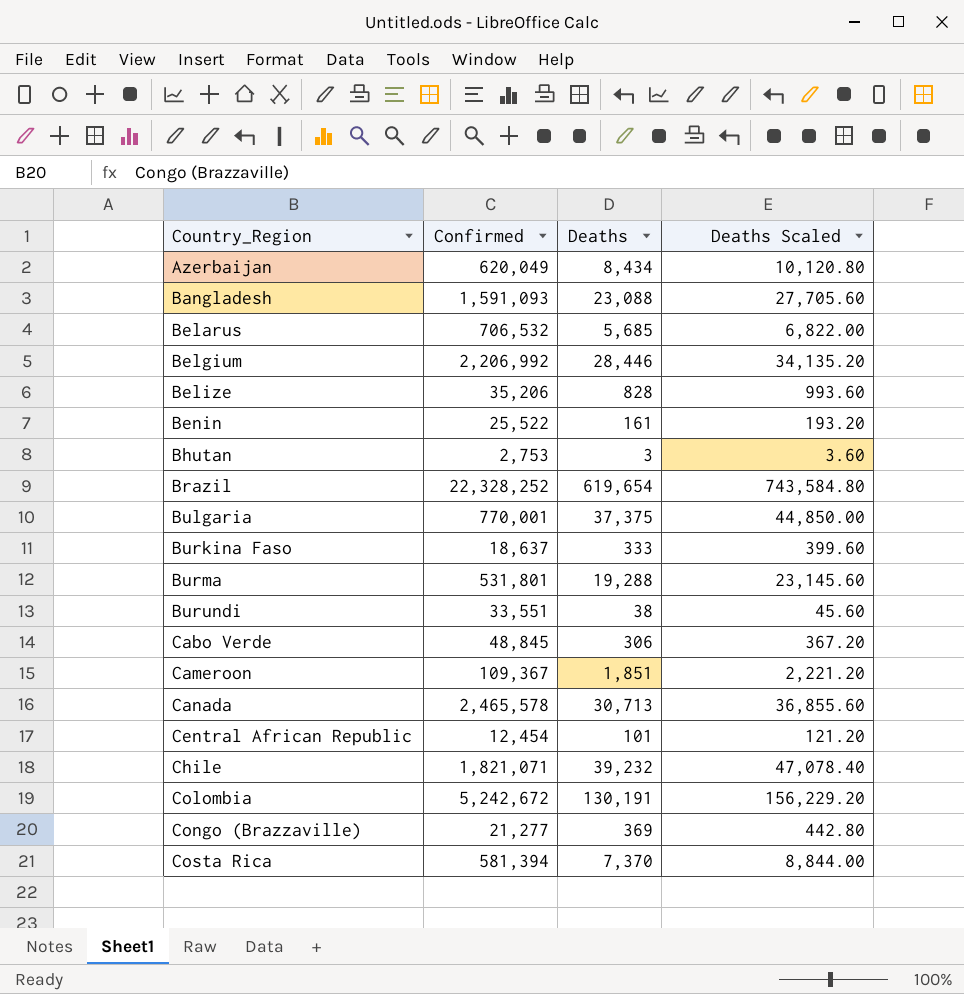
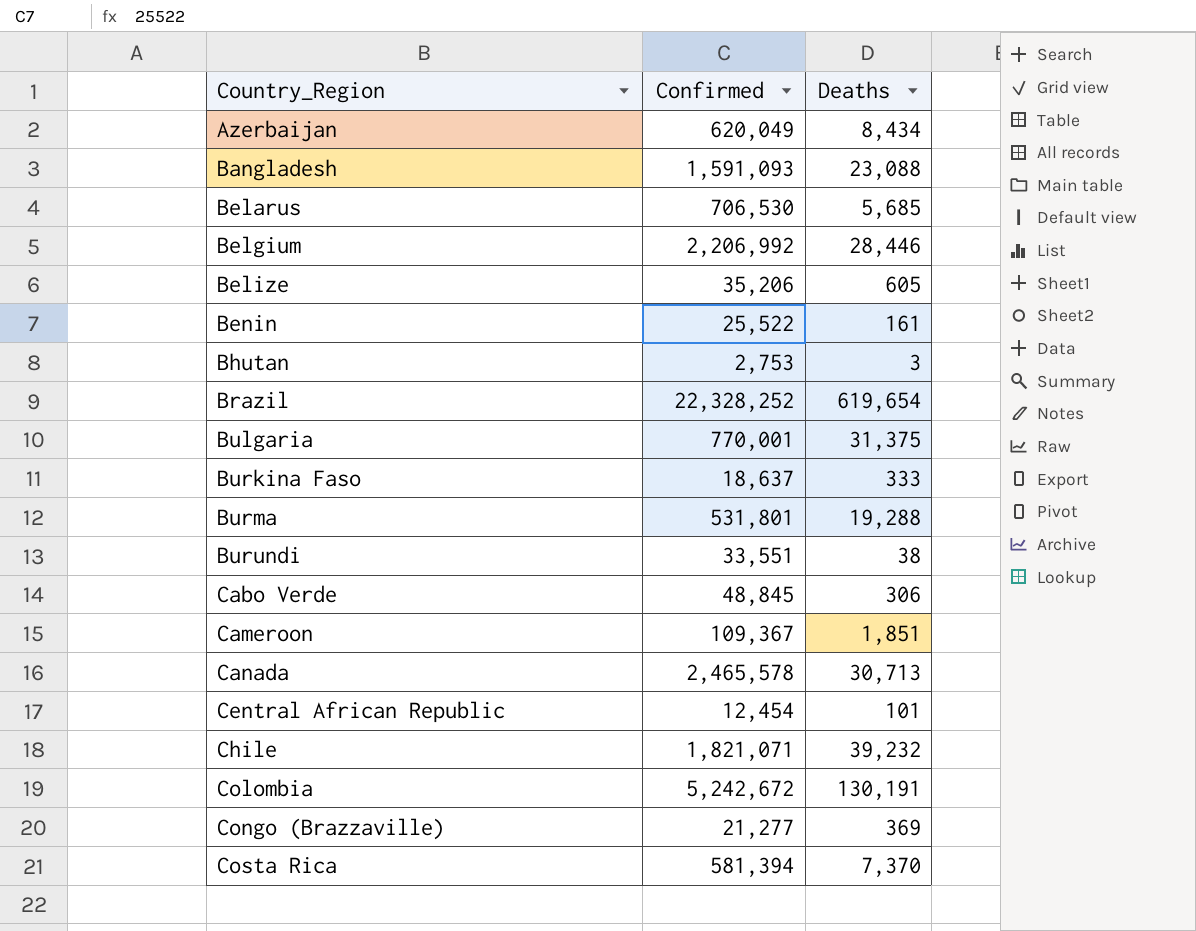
column Deaths Scaled | formula: [Deaths] * 1.2 -> none
Belarus | Confirmed: 706,532 -> 706,530
Belize | Deaths: 828 -> 605
Bulgaria | Deaths: 37,375 -> 31,375

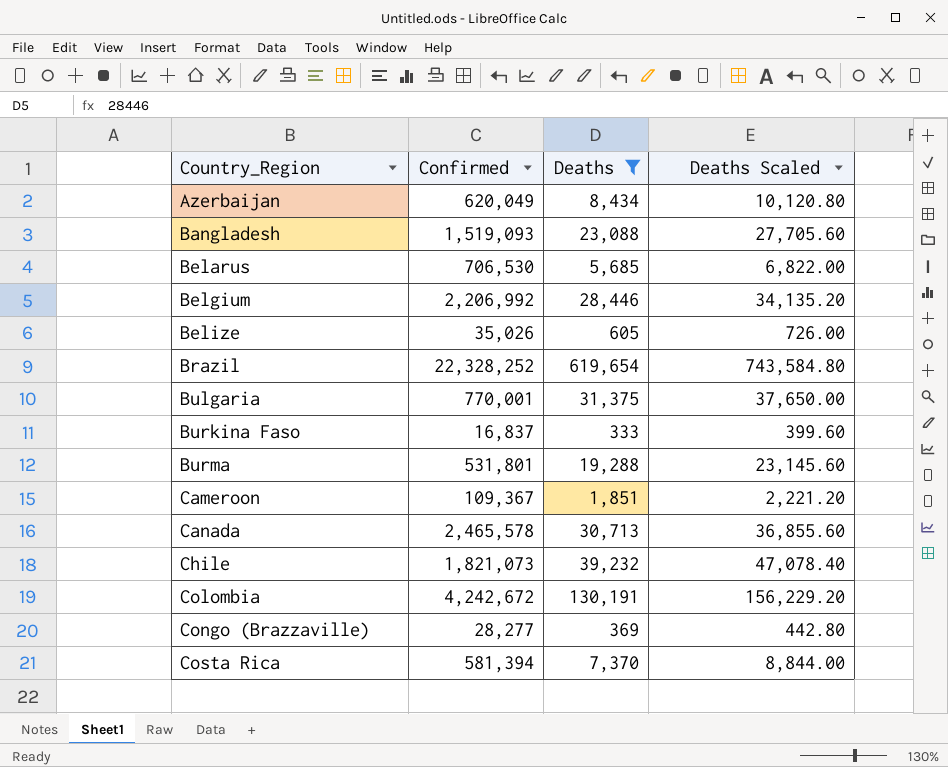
filter: none -> Deaths >= 333
column Deaths Scaled | formula: none -> [Deaths] * 1.2
Bangladesh | Confirmed: 1,591,093 -> 1,519,093
Belize | Confirmed: 35,206 -> 35,026
Burkina Faso | Confirmed: 18,637 -> 16,837
Chile | Confirmed: 1,821,071 -> 1,821,073
Colombia | Confirmed: 5,242,672 -> 4,242,672
Congo (Brazzaville) | Confirmed: 21,277 -> 28,277

